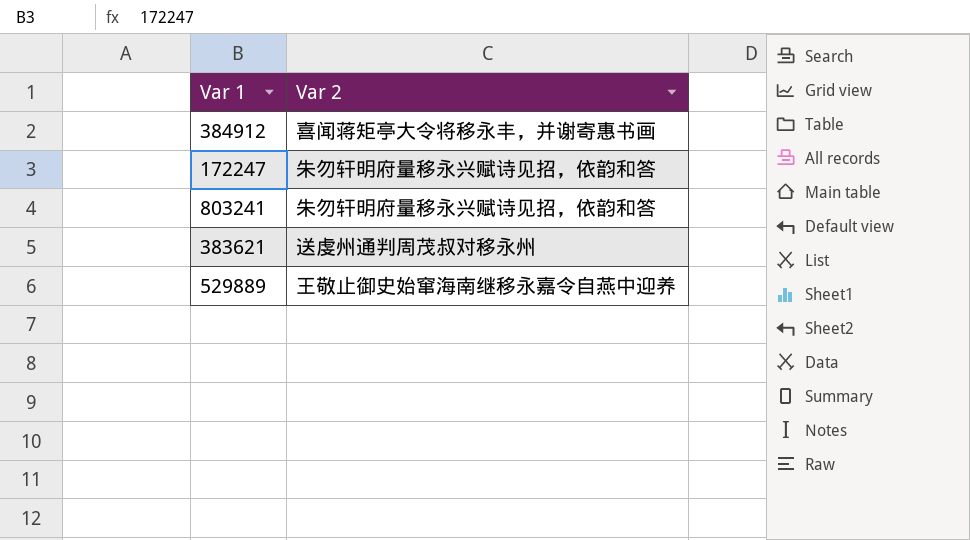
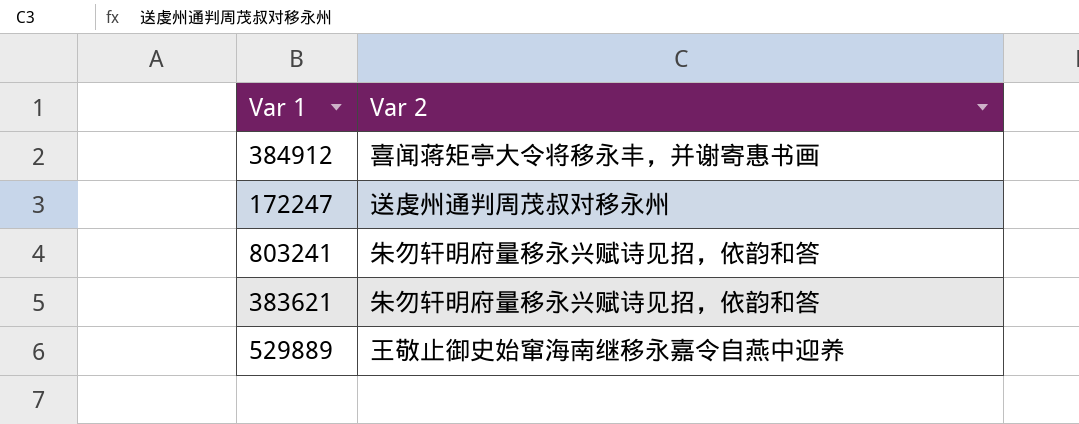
172247 | Var 2: 朱勿轩明府量移永兴赋诗见招，依韵和答 -> 送虔州通判周茂叔对移永州
383621 | Var 2: 送虔州通判周茂叔对移永州 -> 朱勿轩明府量移永兴赋诗见招，依韵和答

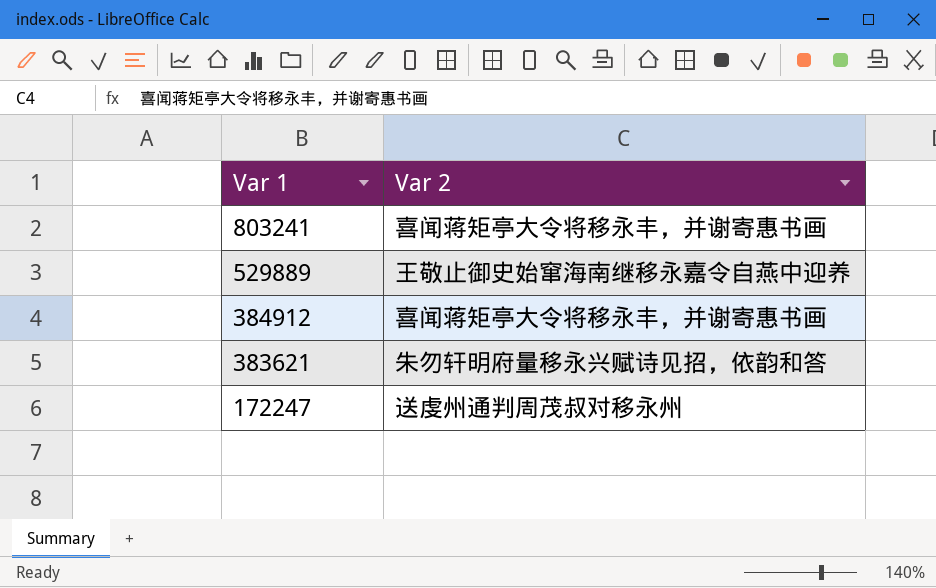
row order: none -> Var 1 descending
803241 | Var 2: 朱勿轩明府量移永兴赋诗见招，依韵和答 -> 喜闻蒋矩亭大令将移永丰，并谢寄惠书画

